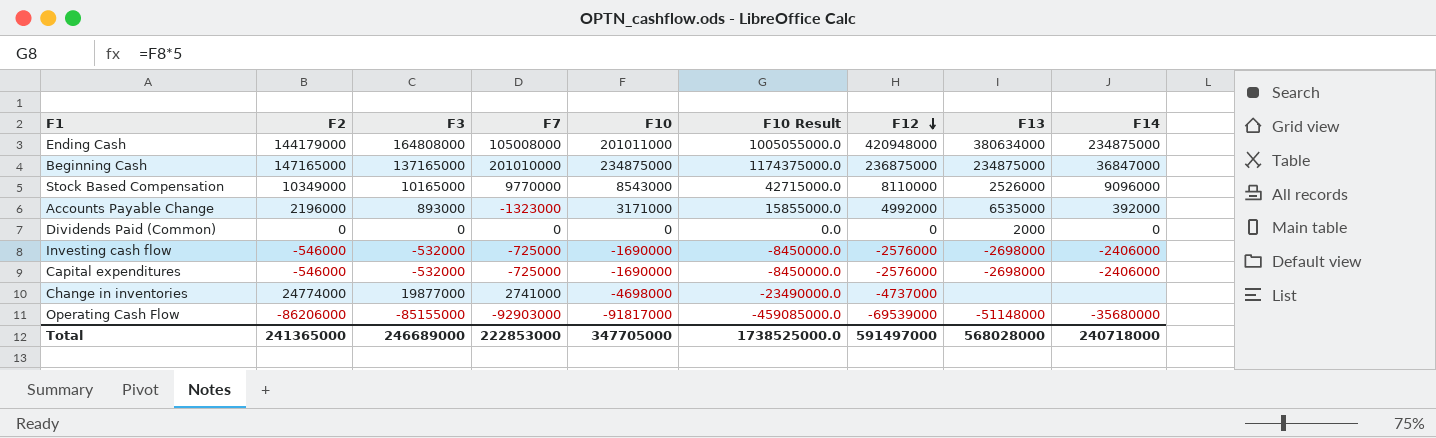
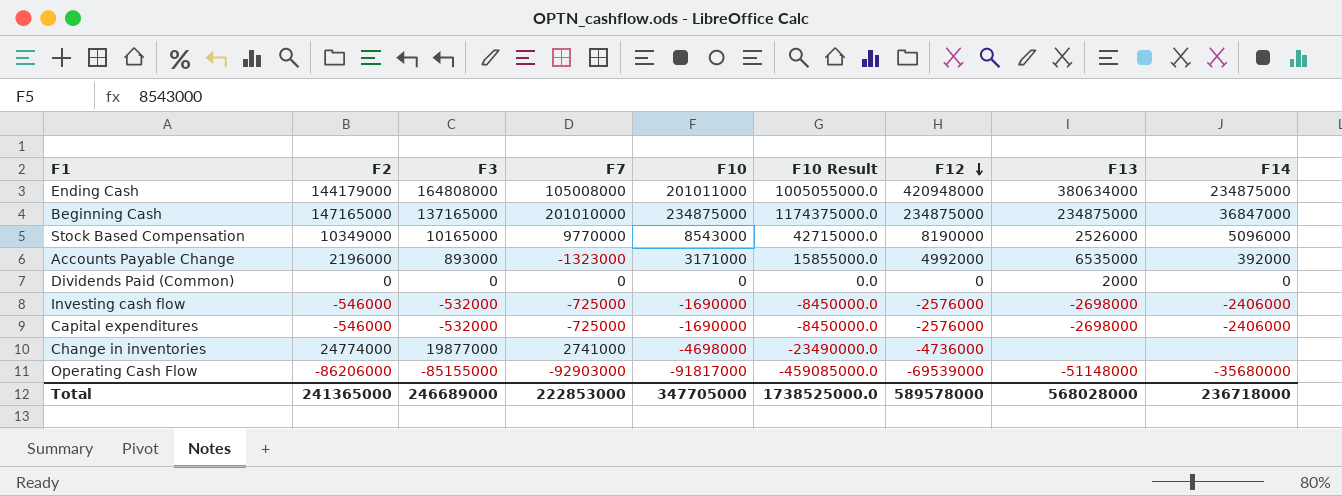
Beginning Cash | F12: 236875000 -> 234875000
Stock Based Compensation | F12: 8110000 -> 8190000
Stock Based Compensation | F14: 9096000 -> 5096000
Change in inventories | F12: -4737000 -> -4736000
Total | F12: 591497000 -> 589578000
Total | F14: 240718000 -> 236718000

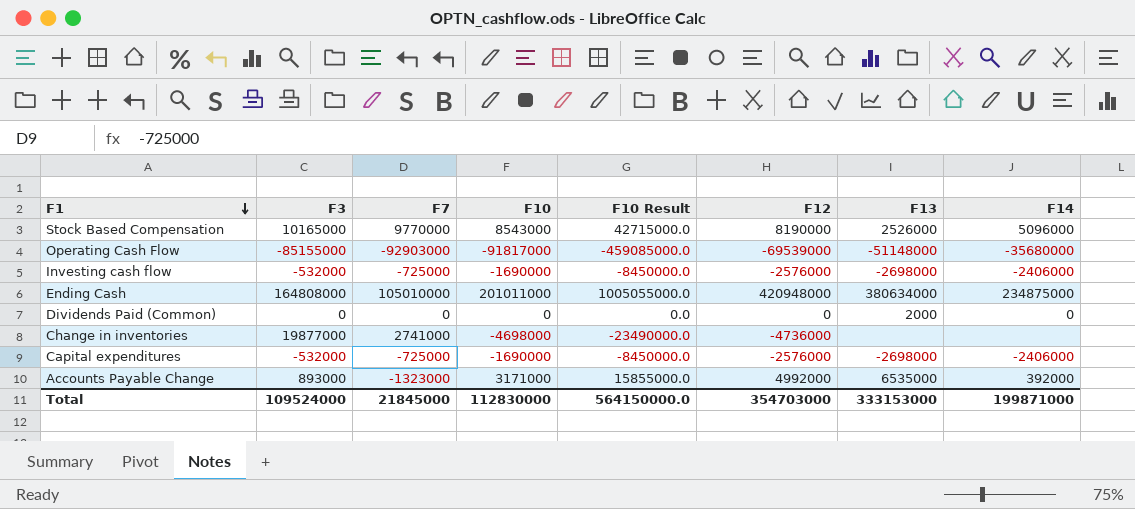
row order: F12 descending -> F1 descending
column F2 | position: 2 -> none
row Beginning Cash: 147165000 | 137165000 | 201010000 | 234875000 | 1174375000.0 | 234875000 | 234875000 | 36847000 -> none
Ending Cash | F7: 105008000 -> 105010000
Total | F3: 246689000 -> 109524000
Total | F7: 222853000 -> 21845000
Total | F10: 347705000 -> 112830000
Total | F10 Result: 1738525000.0 -> 564150000.0
Total | F12: 589578000 -> 354703000
Total | F13: 568028000 -> 333153000
Total | F14: 236718000 -> 199871000

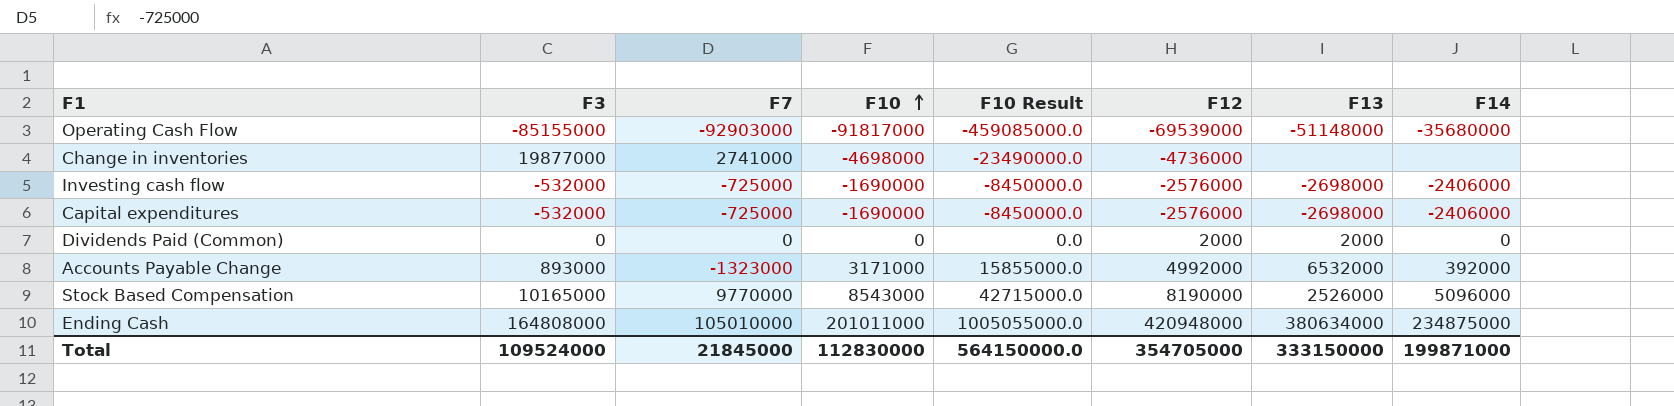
row order: F1 descending -> F10 ascending
Dividends Paid (Common) | F12: 0 -> 2000
Accounts Payable Change | F13: 6535000 -> 6532000
Total | F12: 354703000 -> 354705000
Total | F13: 333153000 -> 333150000

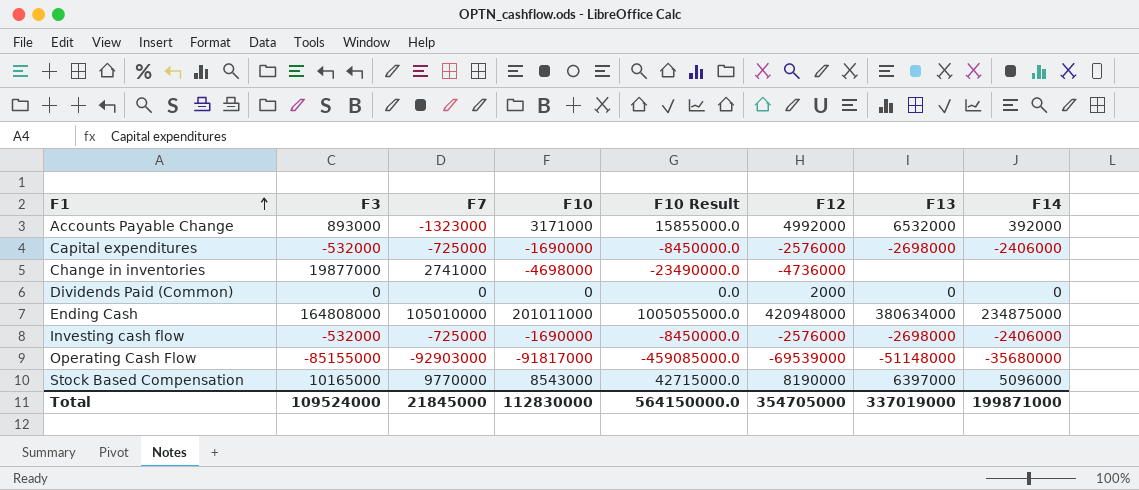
row order: F10 ascending -> F1 ascending
Dividends Paid (Common) | F13: 2000 -> 0
Stock Based Compensation | F13: 2526000 -> 6397000
Total | F13: 333150000 -> 337019000

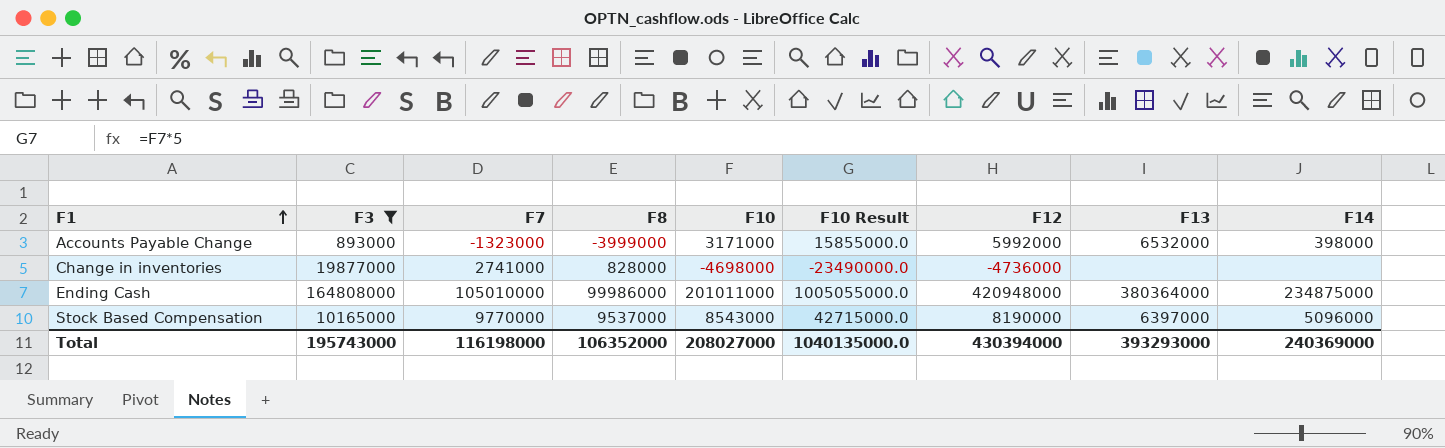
filter: none -> F3 >= 893000
column F8 | position: none -> 4
Accounts Payable Change | F12: 4992000 -> 5992000
Accounts Payable Change | F14: 392000 -> 398000
Ending Cash | F13: 380634000 -> 380364000
Total | F3: 109524000 -> 195743000
Total | F7: 21845000 -> 116198000
Total | F10: 112830000 -> 208027000
Total | F10 Result: 564150000.0 -> 1040135000.0
Total | F12: 354705000 -> 430394000
Total | F13: 337019000 -> 393293000
Total | F14: 199871000 -> 240369000

